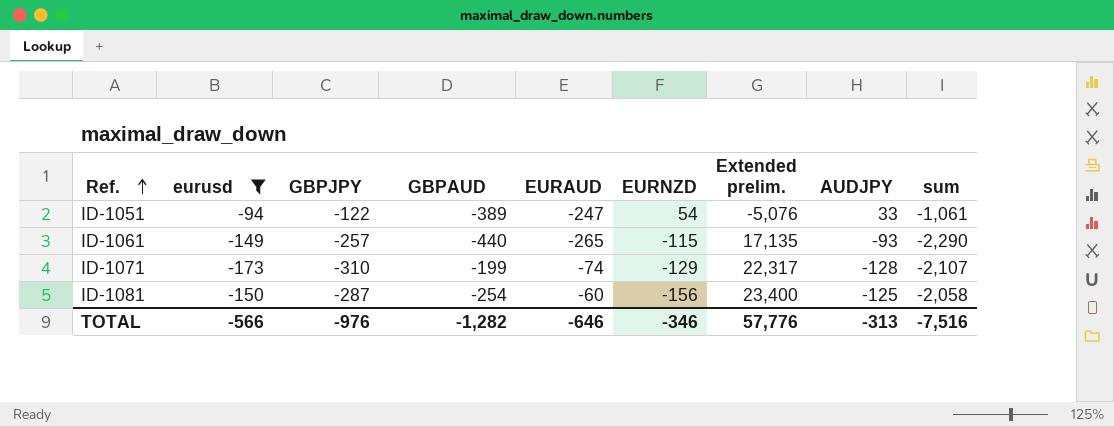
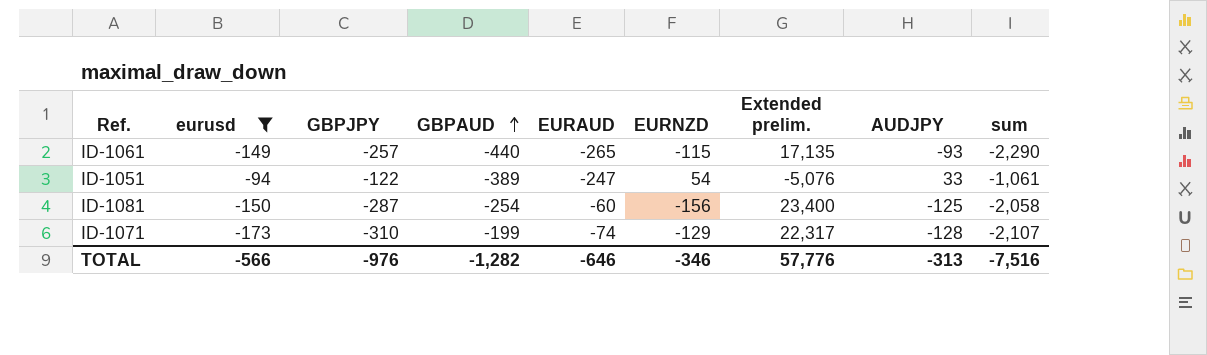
row order: Ref. ascending -> GBPAUD ascending

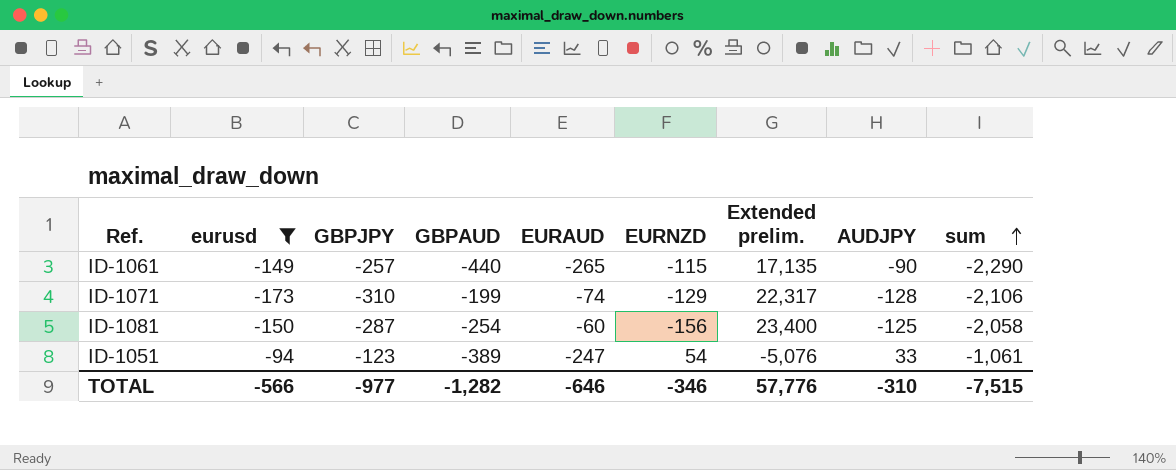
row order: GBPAUD ascending -> sum ascending
ID-1061 | AUDJPY: -93 -> -90
ID-1071 | sum: -2,107 -> -2,106
ID-1051 | GBPJPY: -122 -> -123
TOTAL | GBPJPY: -976 -> -977
TOTAL | AUDJPY: -313 -> -310
TOTAL | sum: -7,516 -> -7,515

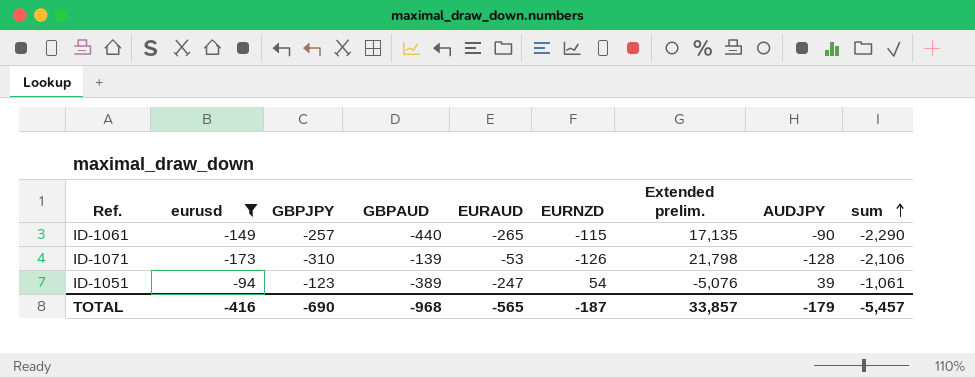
row ID-1081: -150 | -287 | -254 | -60 | -156 | 23,400 | -125 | -2,058 -> none
ID-1071 | GBPAUD: -199 -> -139
ID-1071 | EURAUD: -74 -> -53
ID-1071 | EURNZD: -129 -> -126
ID-1071 | Extended prelim.: 22,317 -> 21,798
ID-1051 | AUDJPY: 33 -> 39
TOTAL | eurusd: -566 -> -416
TOTAL | GBPJPY: -977 -> -690
TOTAL | GBPAUD: -1,282 -> -968
TOTAL | EURAUD: -646 -> -565
TOTAL | EURNZD: -346 -> -187
TOTAL | Extended prelim.: 57,776 -> 33,857
TOTAL | AUDJPY: -310 -> -179
TOTAL | sum: -7,515 -> -5,457

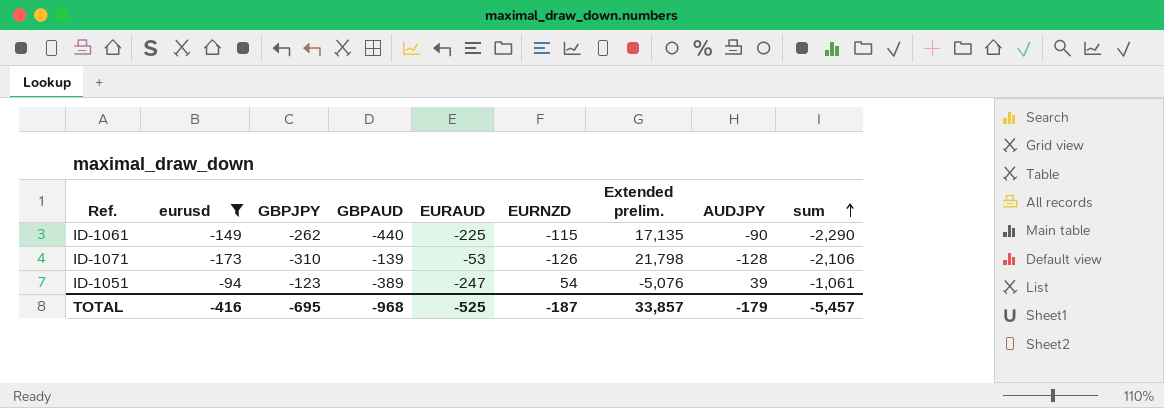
ID-1061 | GBPJPY: -257 -> -262
ID-1061 | EURAUD: -265 -> -225
TOTAL | GBPJPY: -690 -> -695
TOTAL | EURAUD: -565 -> -525

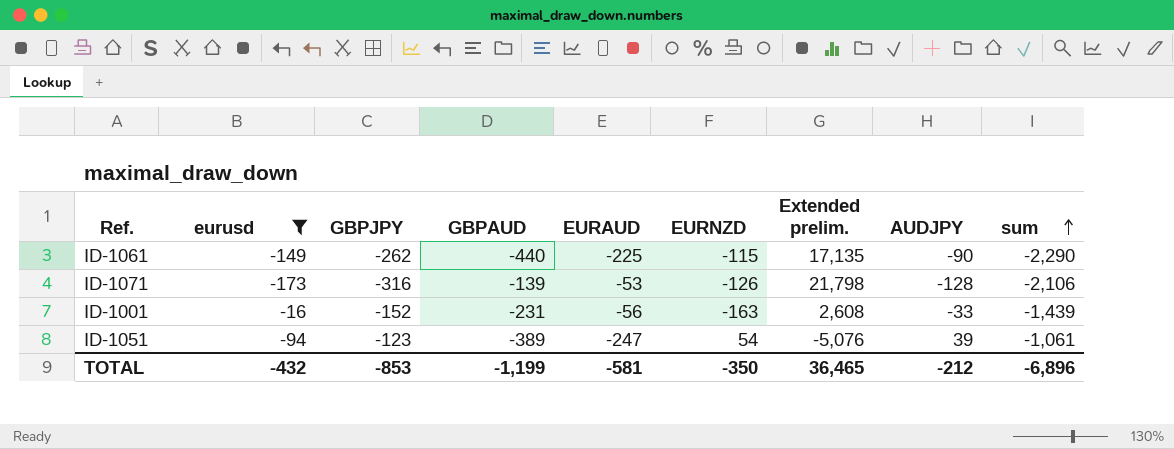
ID-1071 | GBPJPY: -310 -> -316
row ID-1001: none -> -16 | -152 | -231 | -56 | -163 | 2,608 | -33 | -1,439
TOTAL | eurusd: -416 -> -432
TOTAL | GBPJPY: -695 -> -853
TOTAL | GBPAUD: -968 -> -1,199
TOTAL | EURAUD: -525 -> -581
TOTAL | EURNZD: -187 -> -350
TOTAL | Extended prelim.: 33,857 -> 36,465
TOTAL | AUDJPY: -179 -> -212
TOTAL | sum: -5,457 -> -6,896

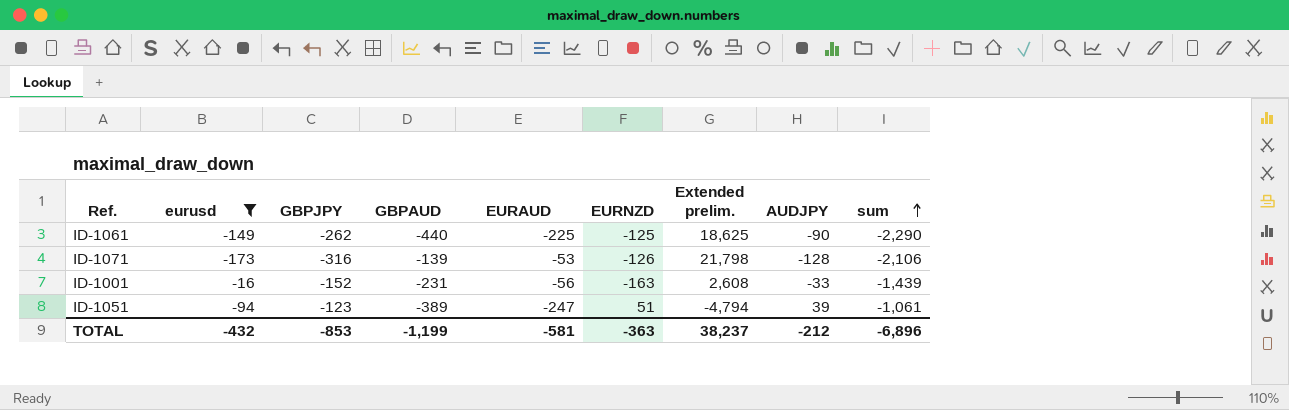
ID-1061 | EURNZD: -115 -> -125
ID-1061 | Extended prelim.: 17,135 -> 18,625
ID-1051 | EURNZD: 54 -> 51
ID-1051 | Extended prelim.: -5,076 -> -4,794
TOTAL | EURNZD: -350 -> -363
TOTAL | Extended prelim.: 36,465 -> 38,237

